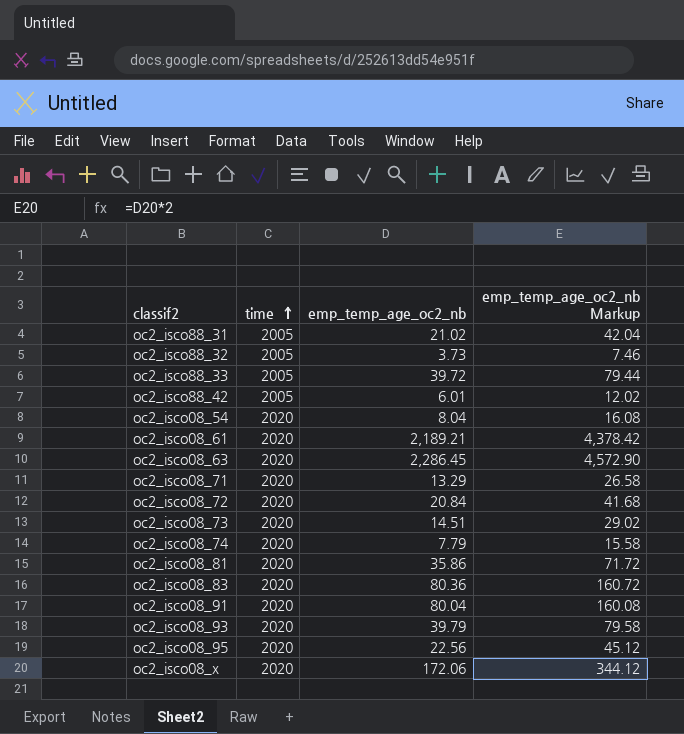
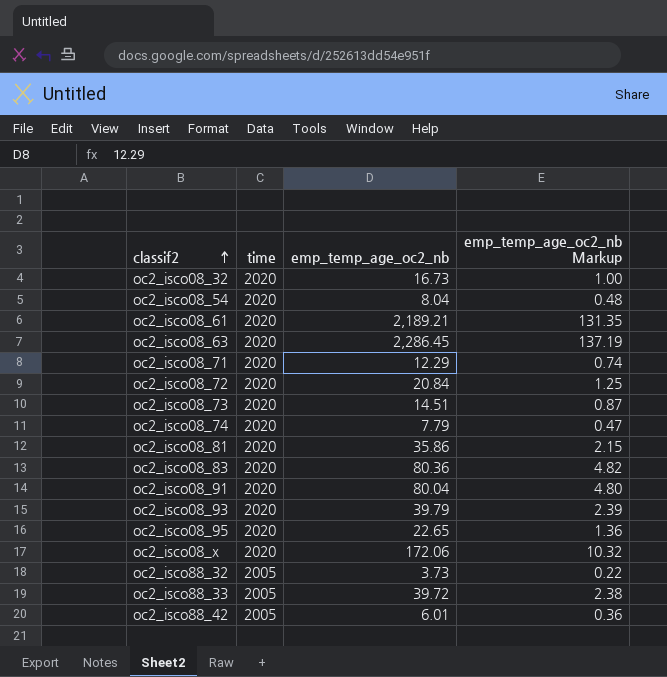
row order: time ascending -> classif2 ascending
column emp_temp_age_oc2_nb Markup | formula: [emp_temp_age_oc2_nb] * 2 -> [emp_temp_age_oc2_nb] * 0.06
row oc2_isco88_31: 2005 | 21.02 | 42.04 -> none
row oc2_isco08_32: none -> 2020 | 16.73 | 1.00
oc2_isco08_71 | emp_temp_age_oc2_nb: 13.29 -> 12.29
oc2_isco08_95 | emp_temp_age_oc2_nb: 22.56 -> 22.65

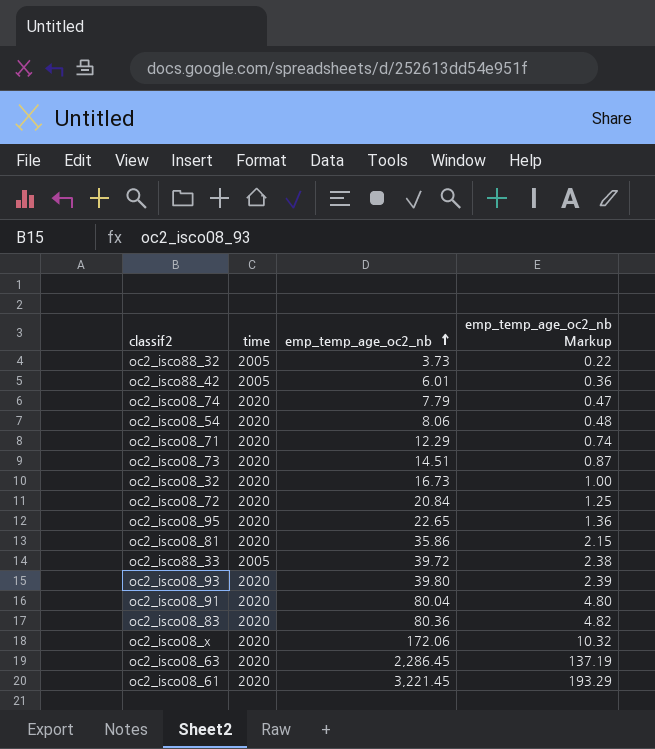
row order: classif2 ascending -> emp_temp_age_oc2_nb ascending
oc2_isco08_54 | emp_temp_age_oc2_nb: 8.04 -> 8.06
oc2_isco08_93 | emp_temp_age_oc2_nb: 39.79 -> 39.80
oc2_isco08_61 | emp_temp_age_oc2_nb: 2,189.21 -> 3,221.45
oc2_isco08_61 | emp_temp_age_oc2_nb Markup: 131.35 -> 193.29

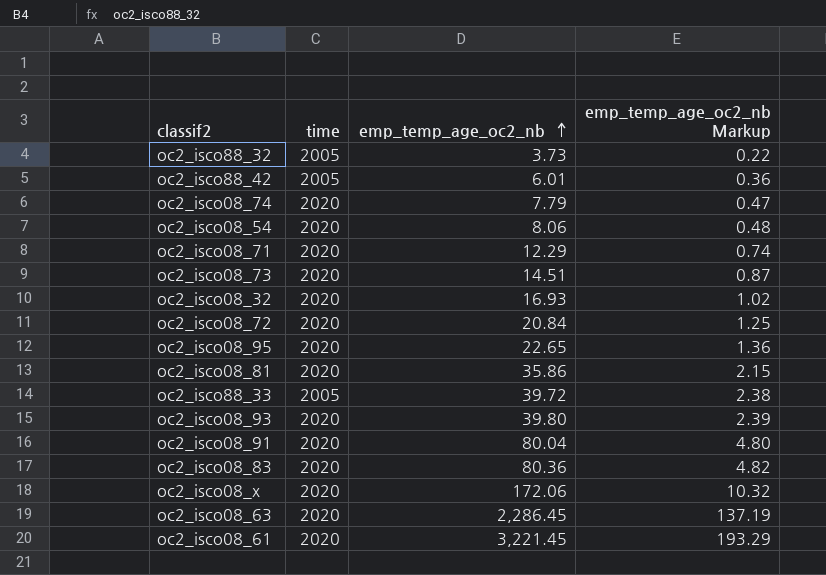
oc2_isco08_32 | emp_temp_age_oc2_nb: 16.73 -> 16.93
oc2_isco08_32 | emp_temp_age_oc2_nb Markup: 1.00 -> 1.02

